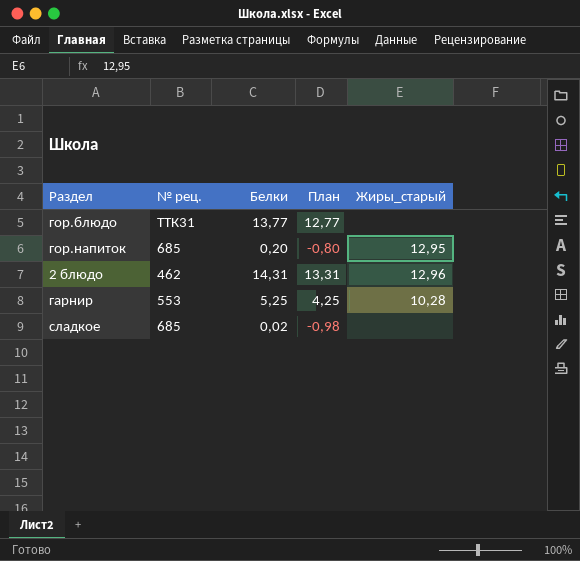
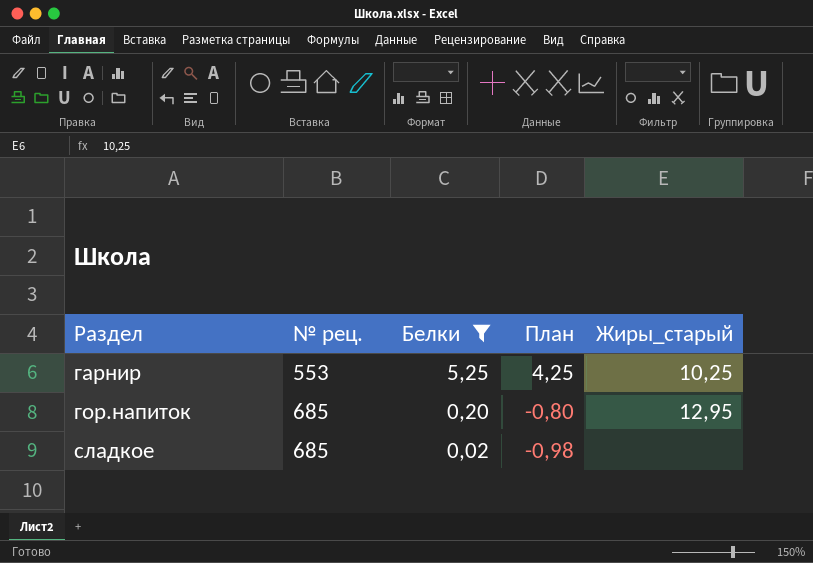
filter: none -> Белки <= 5,25
row order: none -> Раздел ascending
гарнир | Жиры_старый: 10,28 -> 10,25

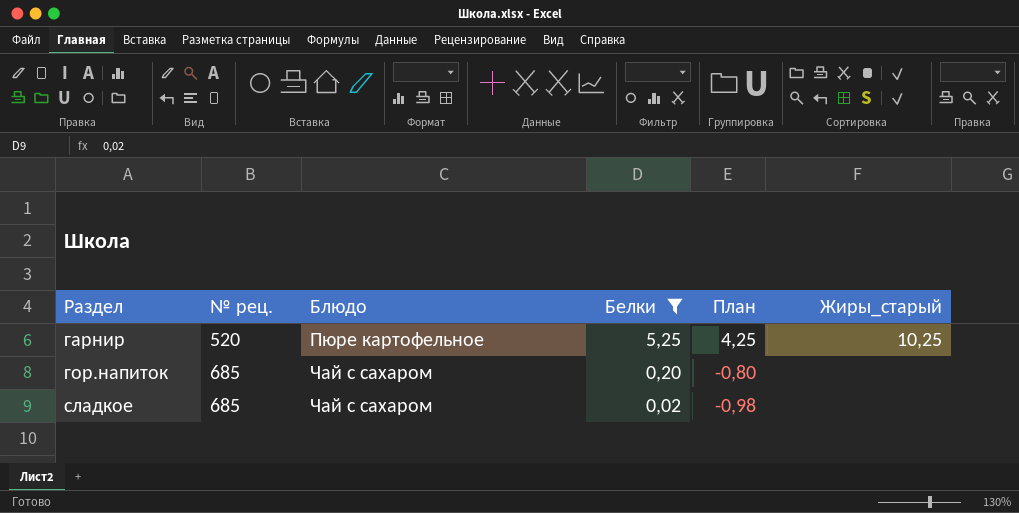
column Блюдо | position: none -> 3
гарнир | № рец.: 553 -> 520
гор.напиток | Жиры_старый: 12,95 -> none

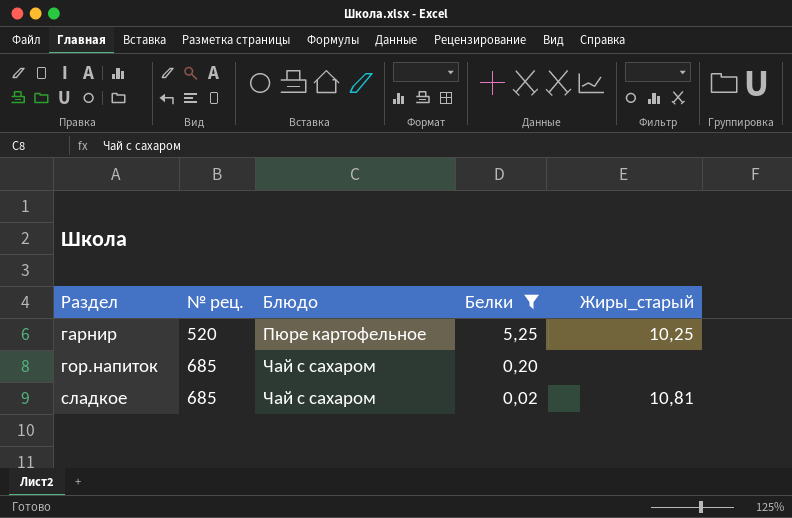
column План | formula: [Белки] - 1 -> none
сладкое | Жиры_старый: none -> 10,81

